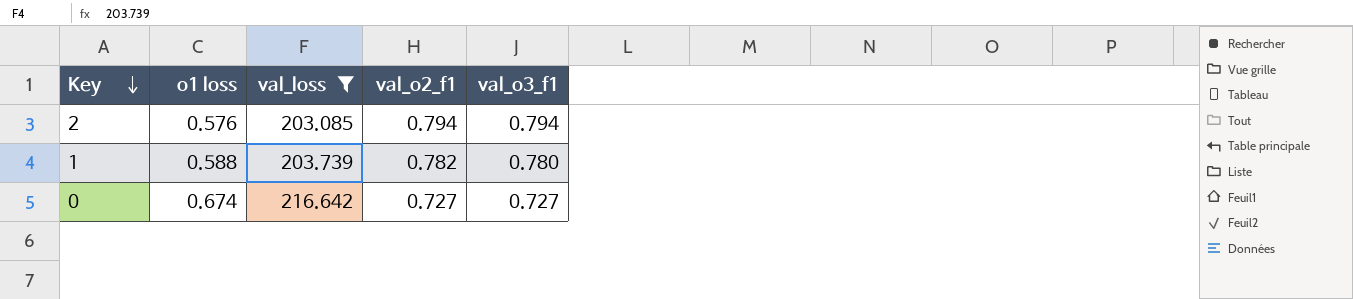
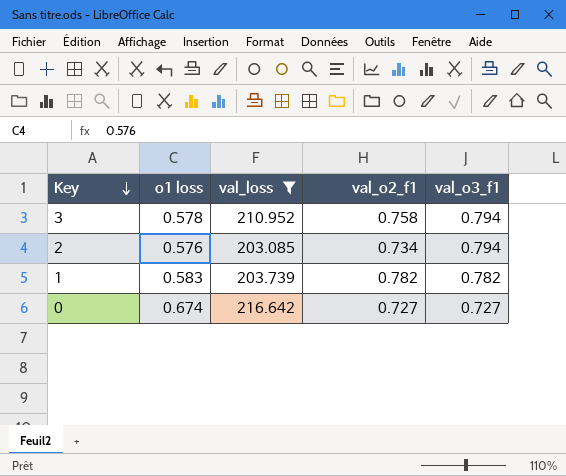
row 3: none -> 0.578 | 210.952 | 0.758 | 0.794
2 | val_o2_f1: 0.794 -> 0.734
1 | o1 loss: 0.588 -> 0.583
1 | val_o3_f1: 0.780 -> 0.782

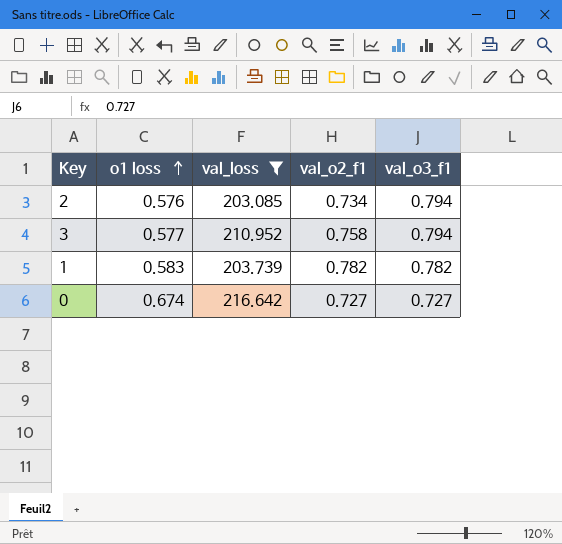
row order: Key descending -> o1 loss ascending
3 | o1 loss: 0.578 -> 0.577

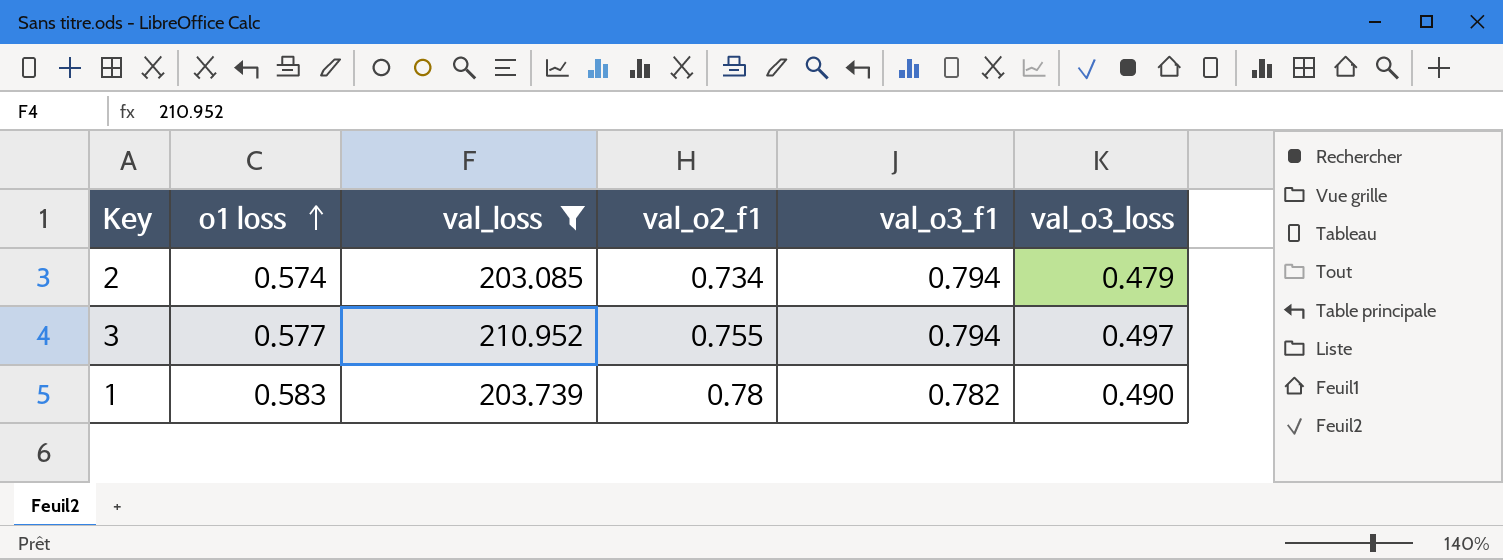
column val_o3_loss | position: none -> 6
row 0: 0.674 | 216.642 | 0.727 | 0.727 -> none
2 | o1 loss: 0.576 -> 0.574
3 | val_o2_f1: 0.758 -> 0.755
1 | val_o2_f1: 0.782 -> 0.78

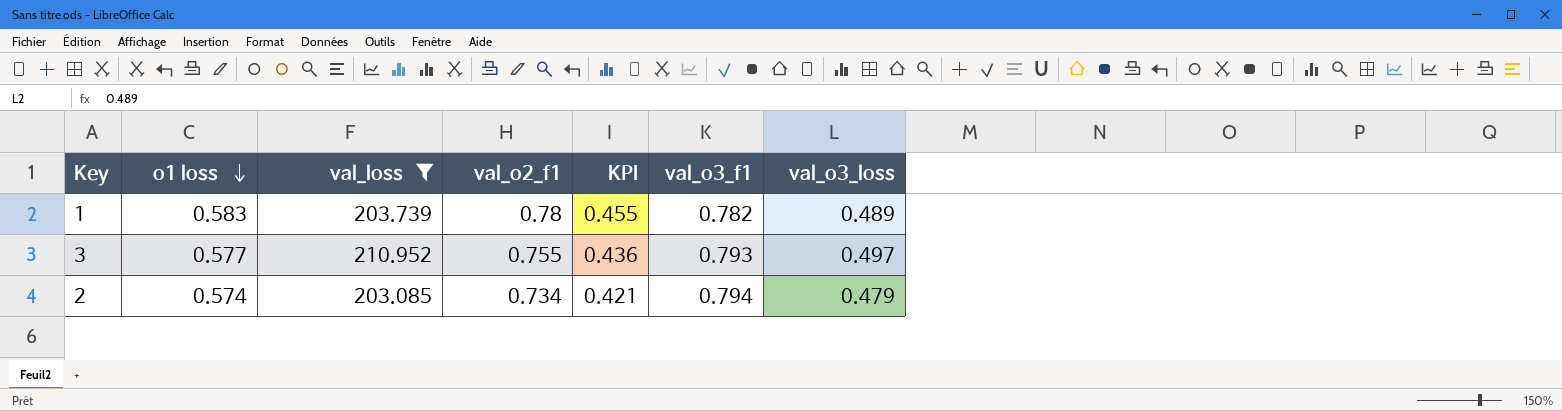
row order: o1 loss ascending -> o1 loss descending
column KPI | formula: none -> [o1 loss] * [val_o2_f1]
1 | val_o3_loss: 0.490 -> 0.489
3 | val_o3_f1: 0.794 -> 0.793

